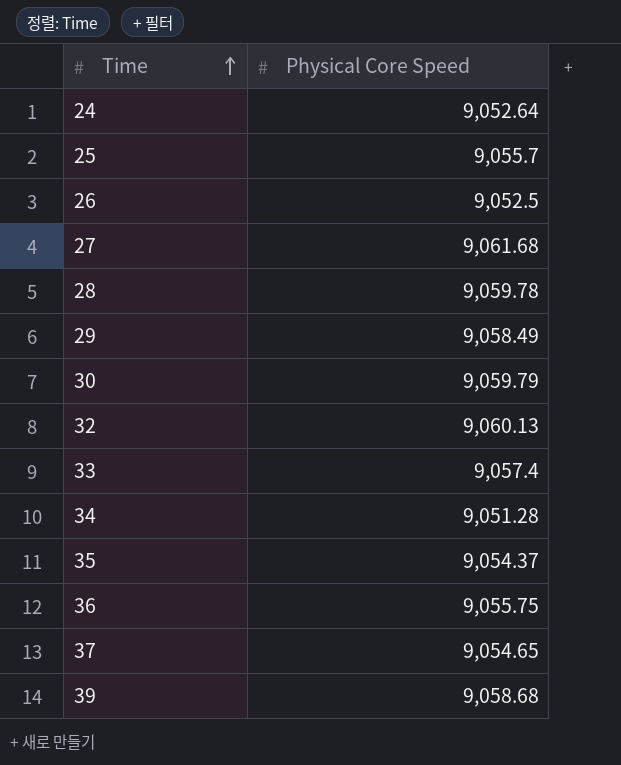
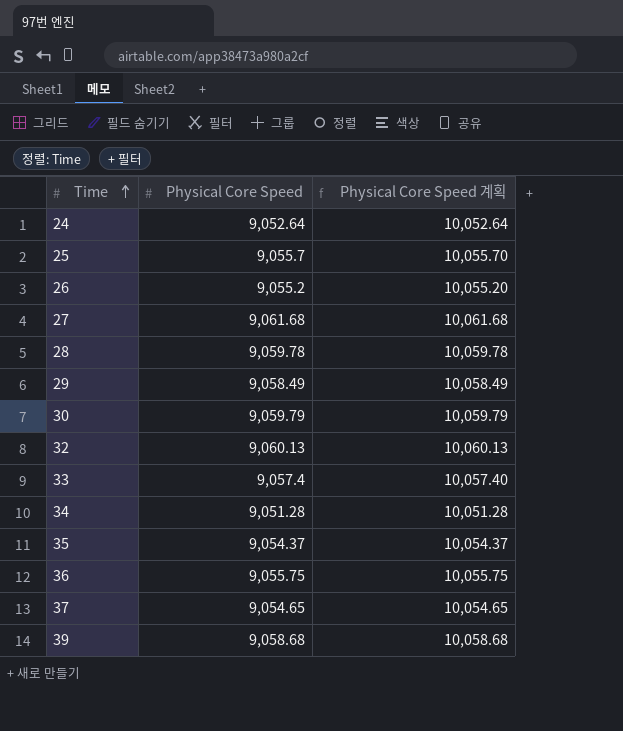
column Physical Core Speed 계획 | formula: none -> [Physical Core Speed] + 1000
26 | Physical Core Speed: 9,052.5 -> 9,055.2

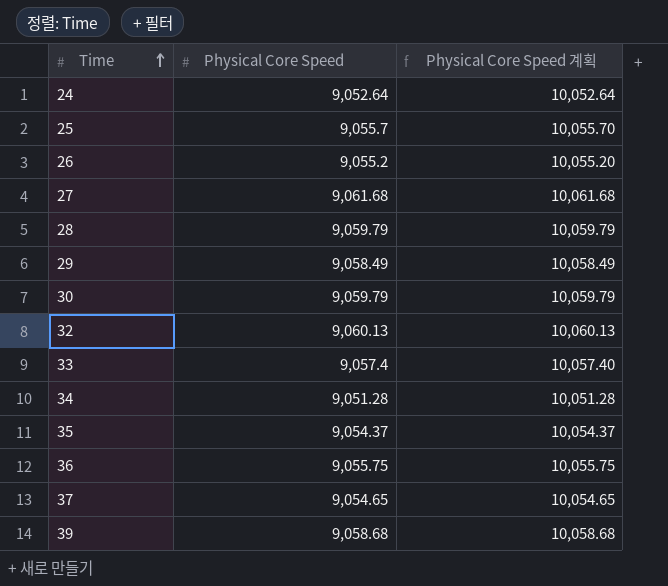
28 | Physical Core Speed: 9,059.78 -> 9,059.79
28 | Physical Core Speed 계획: 10,059.78 -> 10,059.79

